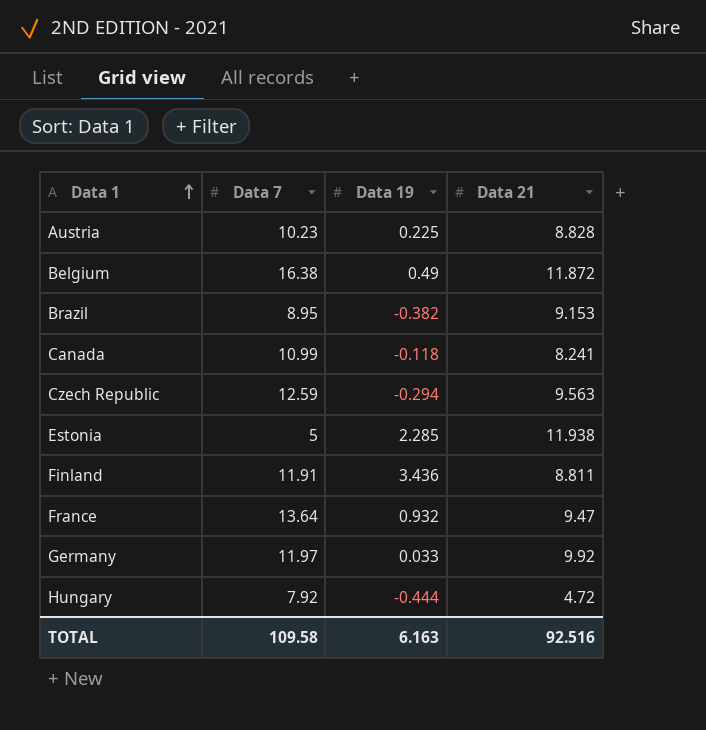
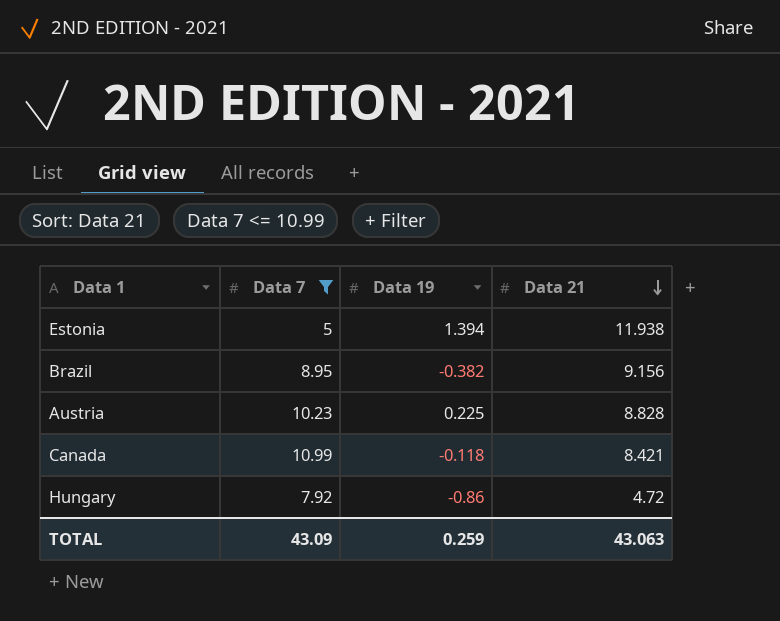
filter: none -> Data 7 <= 10.99
row order: Data 1 ascending -> Data 21 descending
Estonia | Data 19: 2.285 -> 1.394
Brazil | Data 21: 9.153 -> 9.156
Canada | Data 21: 8.241 -> 8.421
Hungary | Data 19: -0.444 -> -0.86
TOTAL | Data 7: 109.58 -> 43.09
TOTAL | Data 19: 6.163 -> 0.259
TOTAL | Data 21: 92.516 -> 43.063

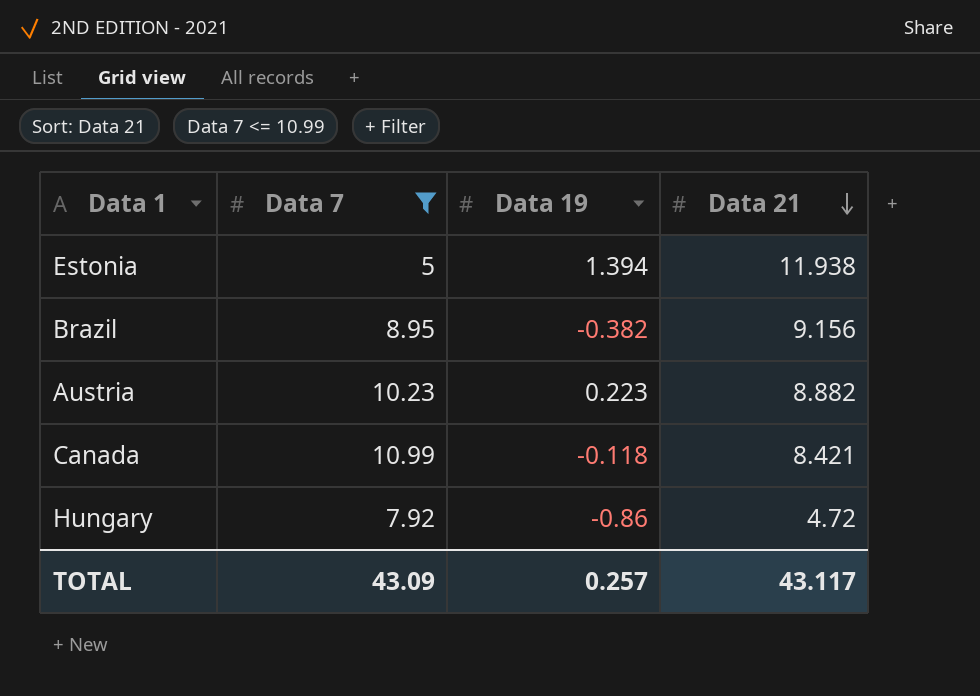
Austria | Data 19: 0.225 -> 0.223
Austria | Data 21: 8.828 -> 8.882
TOTAL | Data 19: 0.259 -> 0.257
TOTAL | Data 21: 43.063 -> 43.117

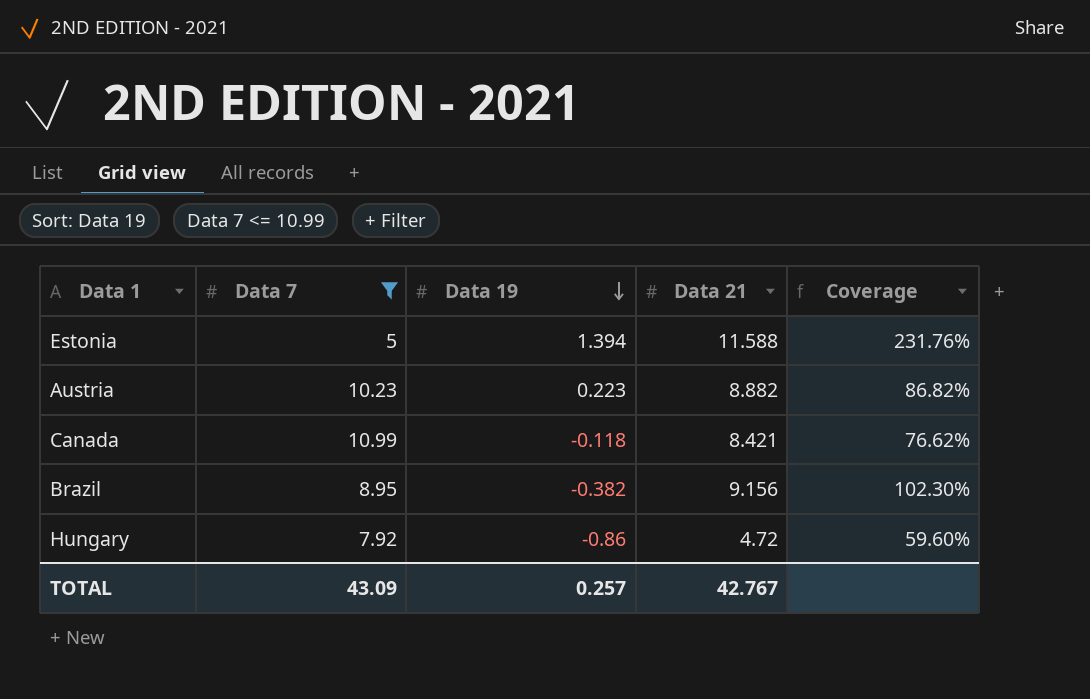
row order: Data 21 descending -> Data 19 descending
column Coverage | formula: none -> [Data 21] / [Data 7]
Estonia | Data 21: 11.938 -> 11.588
TOTAL | Data 21: 43.117 -> 42.767

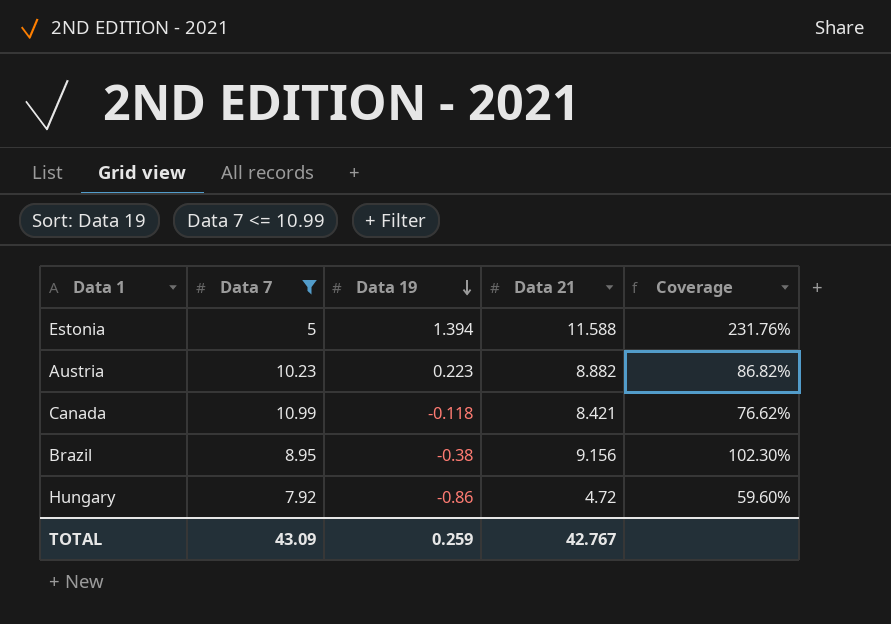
Brazil | Data 19: -0.382 -> -0.38
TOTAL | Data 19: 0.257 -> 0.259

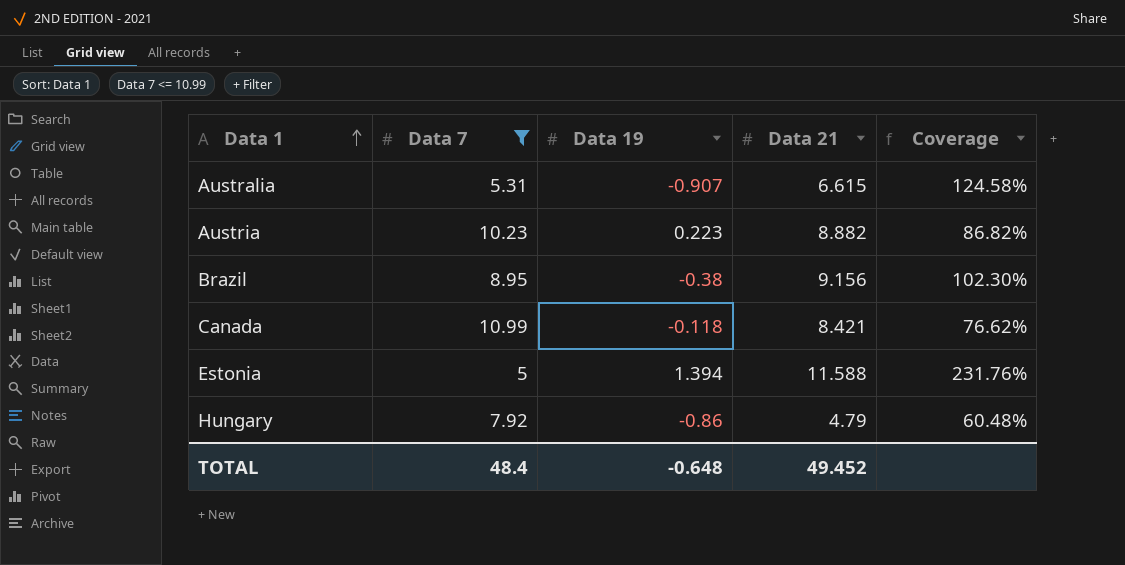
row order: Data 19 descending -> Data 1 ascending
row Australia: none -> 5.31 | -0.907 | 6.615 | 124.58%
Hungary | Data 21: 4.72 -> 4.79
Hungary | Coverage: 59.60% -> 60.48%
TOTAL | Data 7: 43.09 -> 48.4
TOTAL | Data 19: 0.259 -> -0.648
TOTAL | Data 21: 42.767 -> 49.452

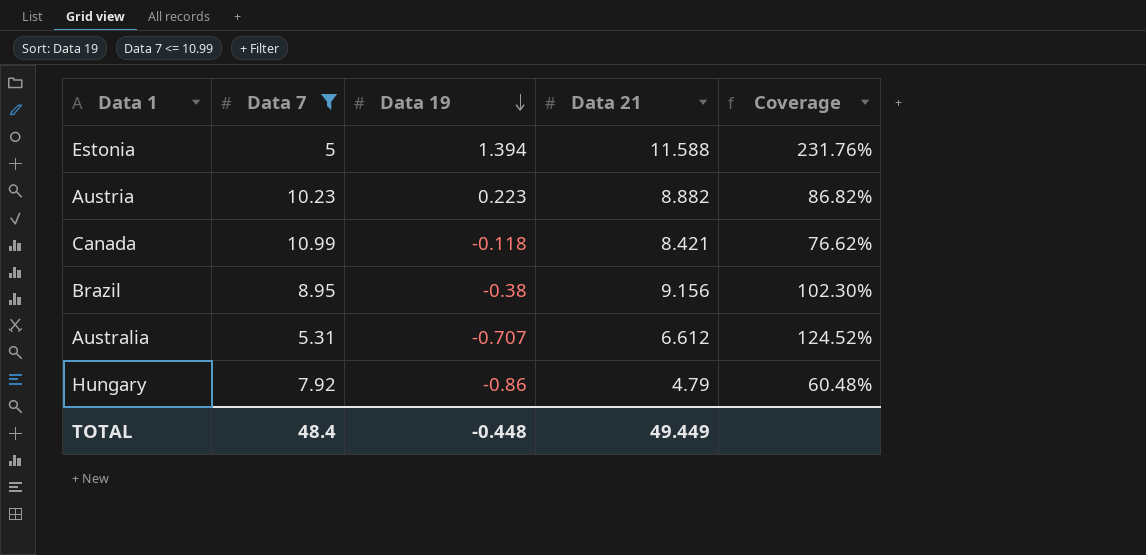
row order: Data 1 ascending -> Data 19 descending
Australia | Data 19: -0.907 -> -0.707
Australia | Data 21: 6.615 -> 6.612
Australia | Coverage: 124.58% -> 124.52%
TOTAL | Data 19: -0.648 -> -0.448
TOTAL | Data 21: 49.452 -> 49.449

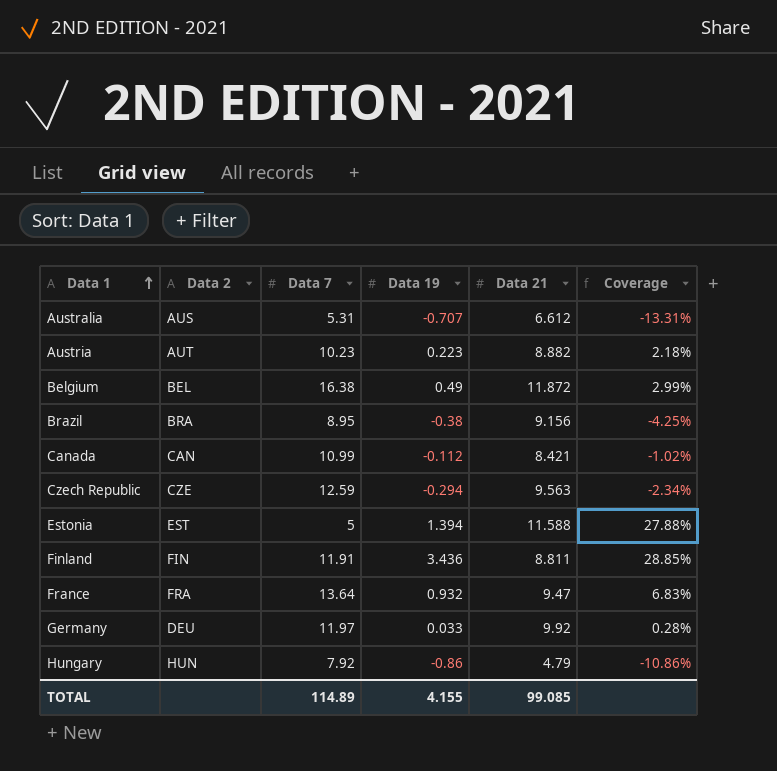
filter: Data 7 <= 10.99 -> none
row order: Data 19 descending -> Data 1 ascending
column Data 2 | position: none -> 2
column Coverage | formula: [Data 21] / [Data 7] -> [Data 19] / [Data 7]
Canada | Data 19: -0.118 -> -0.112
TOTAL | Data 7: 48.4 -> 114.89
TOTAL | Data 19: -0.448 -> 4.155
TOTAL | Data 21: 49.449 -> 99.085

